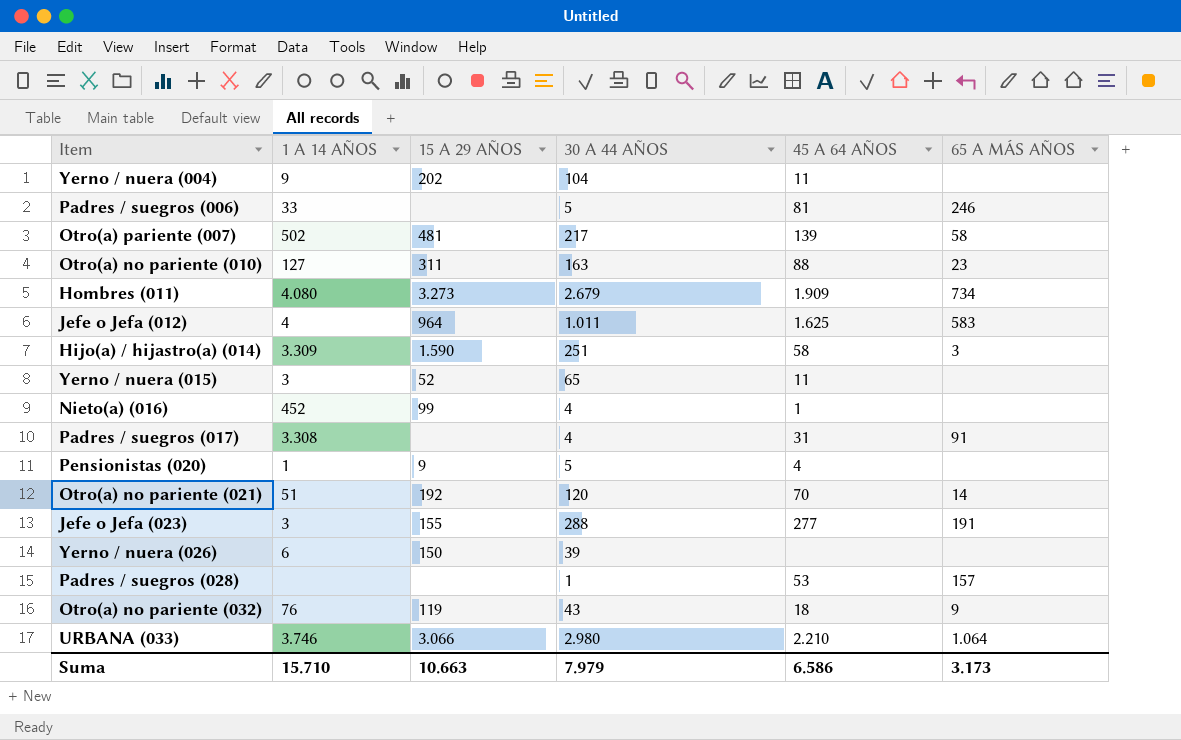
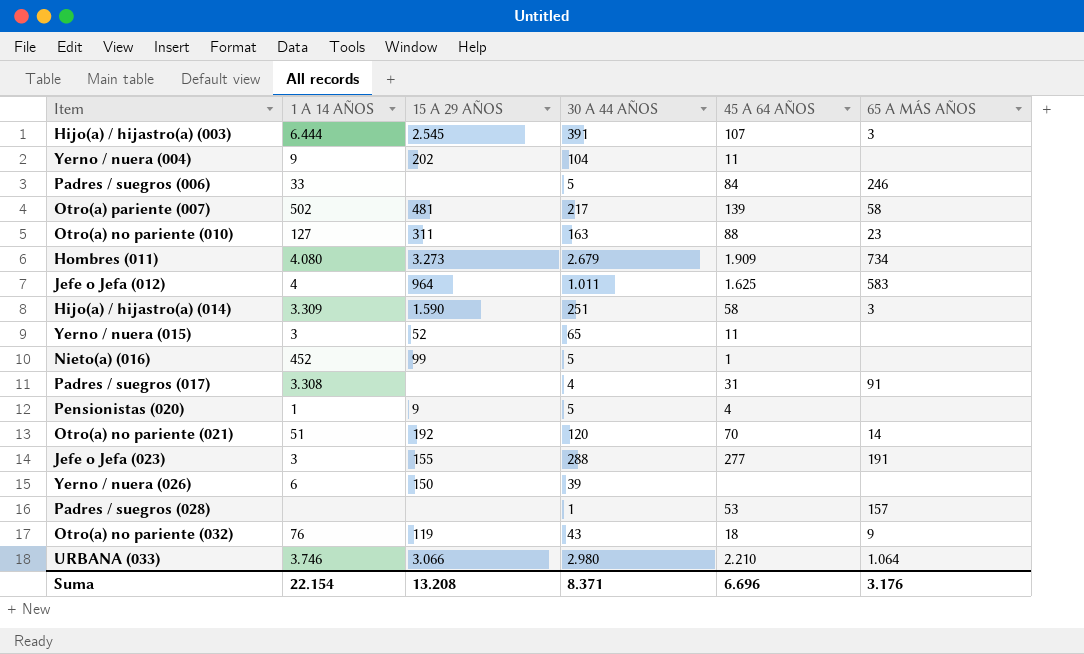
row Hijo(a) / hijastro(a) (003): none -> 6.444 | 2.545 | 391 | 107 | 3
Padres / suegros (006) | 45 A 64 AÑOS: 81 -> 84
Nieto(a) (016) | 30 A 44 AÑOS: 4 -> 5
Suma | 1 A 14 AÑOS: 15.710 -> 22.154
Suma | 15 A 29 AÑOS: 10.663 -> 13.208
Suma | 30 A 44 AÑOS: 7.979 -> 8.371
Suma | 45 A 64 AÑOS: 6.586 -> 6.696
Suma | 65 A MÁS AÑOS: 3.173 -> 3.176

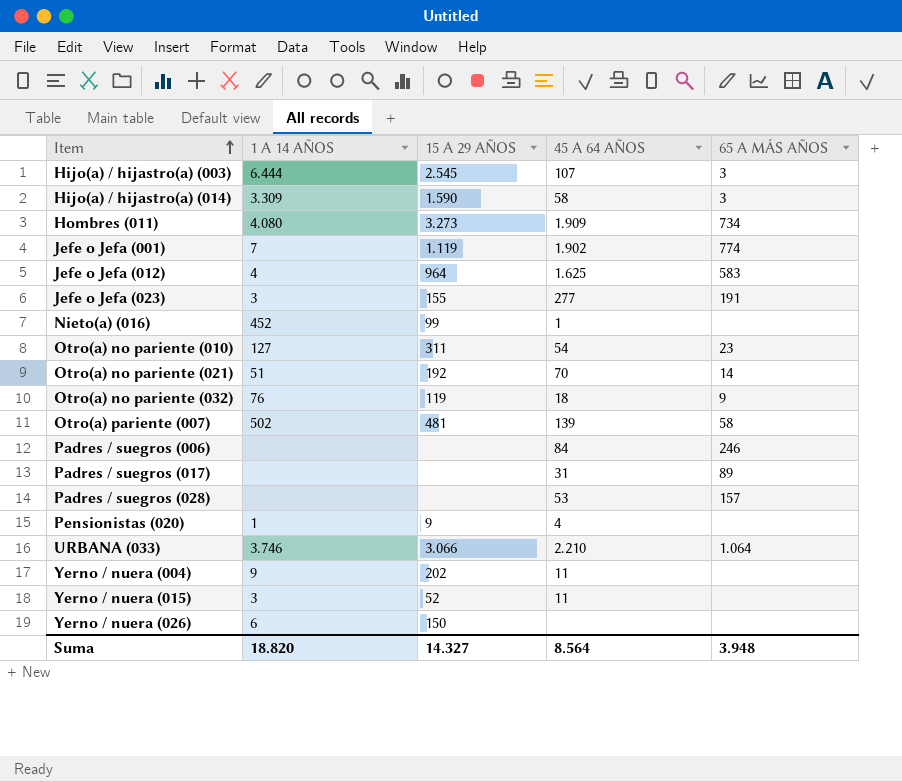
row order: none -> Item ascending
column 30 A 44 AÑOS | position: 4 -> none
row Jefe o Jefa (001): none -> 7 | 1.119 | 1.902 | 774
Otro(a) no pariente (010) | 45 A 64 AÑOS: 88 -> 54
Padres / suegros (006) | 1 A 14 AÑOS: 33 -> none
Padres / suegros (017) | 1 A 14 AÑOS: 3.308 -> none
Padres / suegros (017) | 65 A MÁS AÑOS: 91 -> 89
Suma | 1 A 14 AÑOS: 22.154 -> 18.820
Suma | 15 A 29 AÑOS: 13.208 -> 14.327
Suma | 45 A 64 AÑOS: 6.696 -> 8.564
Suma | 65 A MÁS AÑOS: 3.176 -> 3.948

